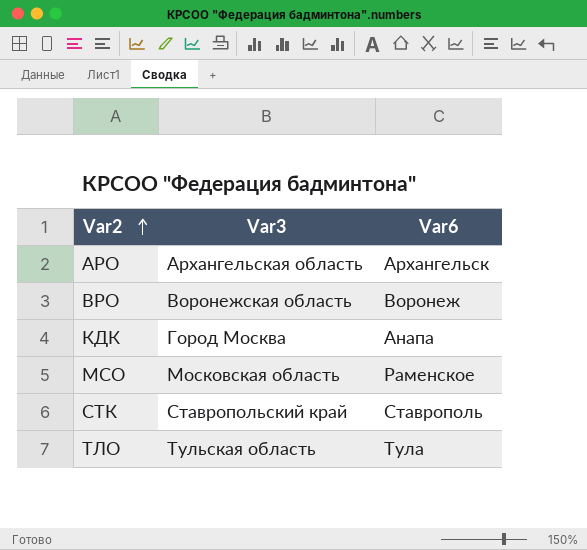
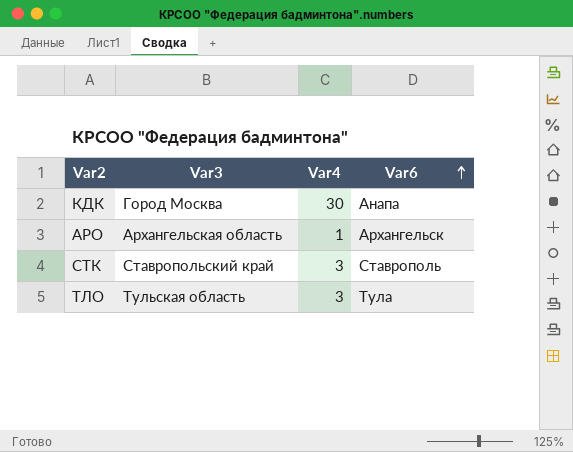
row order: Var2 ascending -> Var6 ascending
column Var4 | position: none -> 3
row ВРО: Воронежская область | Воронеж -> none
row МСО: Московская область | Раменское -> none

